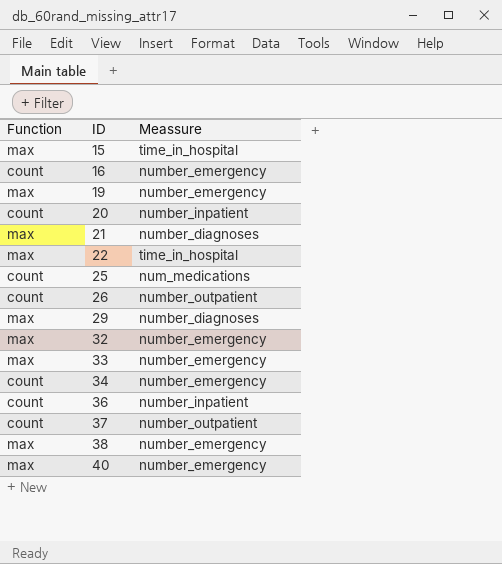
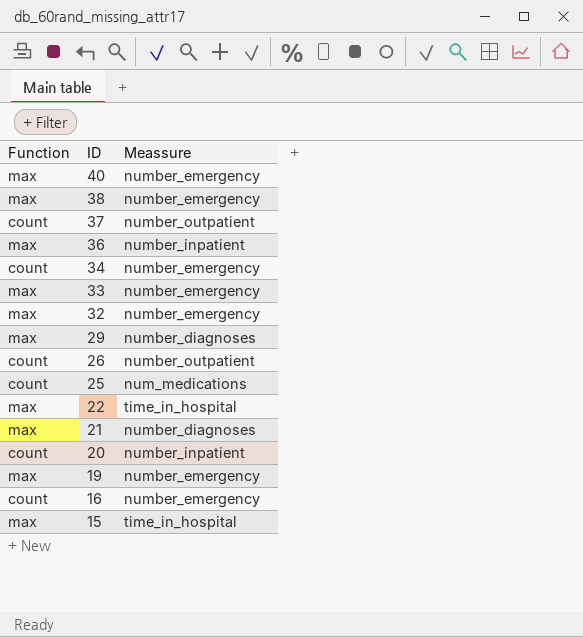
row order: ID ascending -> ID descending
36 | Function: count -> max

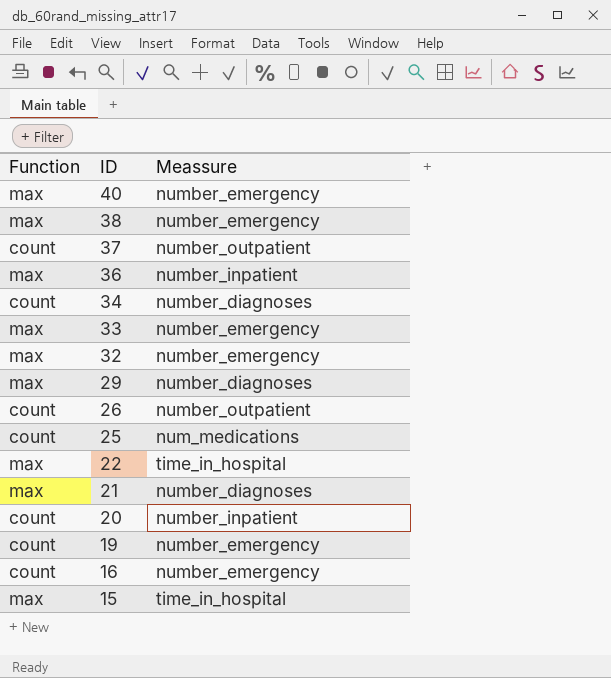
34 | Meassure: number_emergency -> number_diagnoses
19 | Function: max -> count

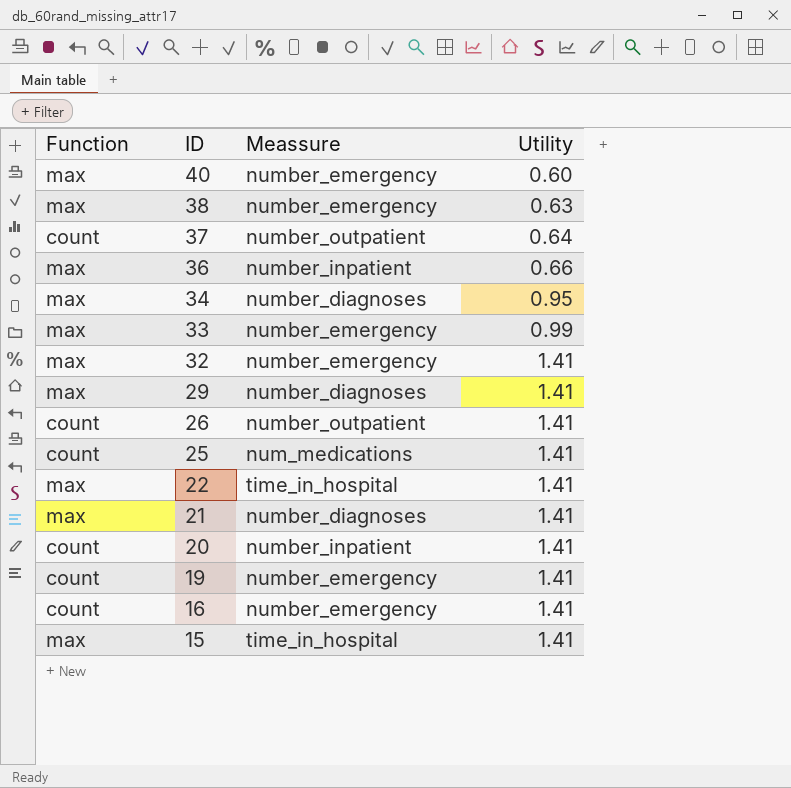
column Utility | position: none -> 4
34 | Function: count -> max

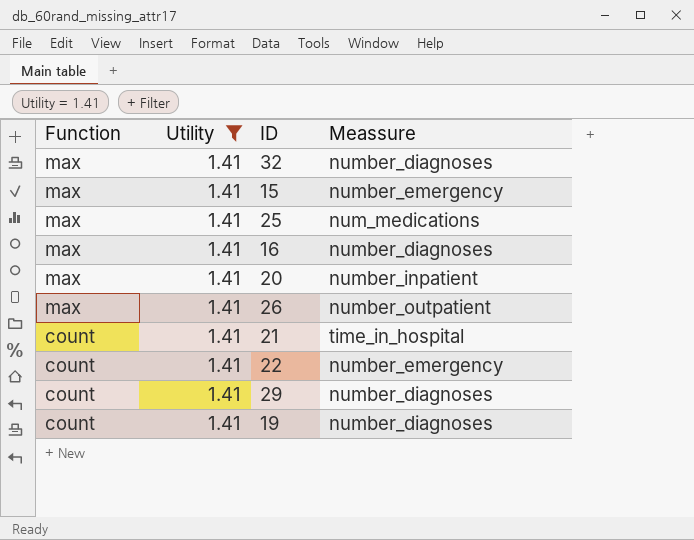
filter: none -> Utility = 1.41
row order: ID descending -> Function descending
column Utility | position: 4 -> 2
32 | Meassure: number_emergency -> number_diagnoses
15 | Meassure: time_in_hospital -> number_emergency
25 | Function: count -> max
16 | Function: count -> max
16 | Meassure: number_emergency -> number_diagnoses
20 | Function: count -> max
26 | Function: count -> max
21 | Function: max -> count
21 | Meassure: number_diagnoses -> time_in_hospital
22 | Function: max -> count
22 | Meassure: time_in_hospital -> number_emergency
29 | Function: max -> count
19 | Meassure: number_emergency -> number_diagnoses

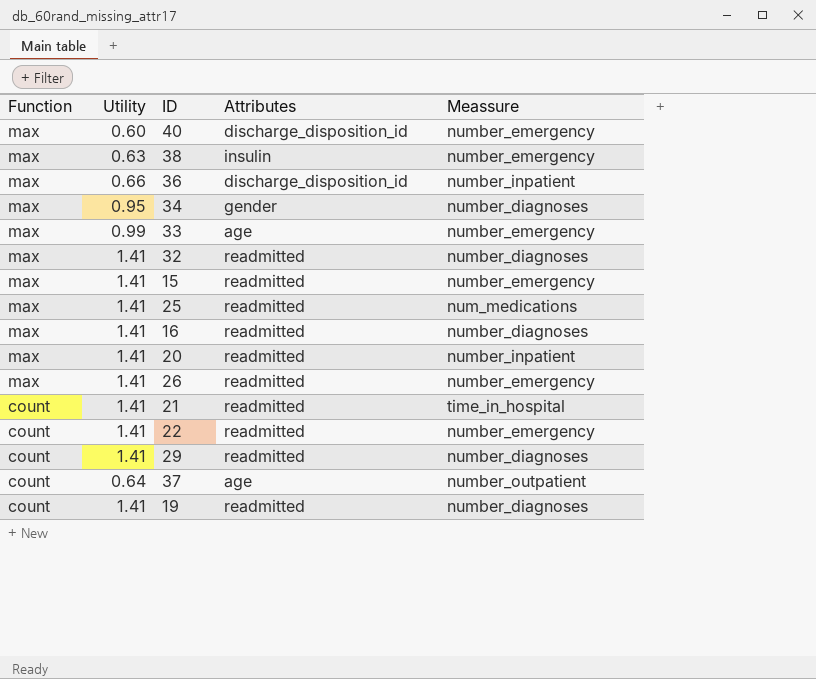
filter: Utility = 1.41 -> none
column Attributes | position: none -> 4
26 | Meassure: number_outpatient -> number_emergency

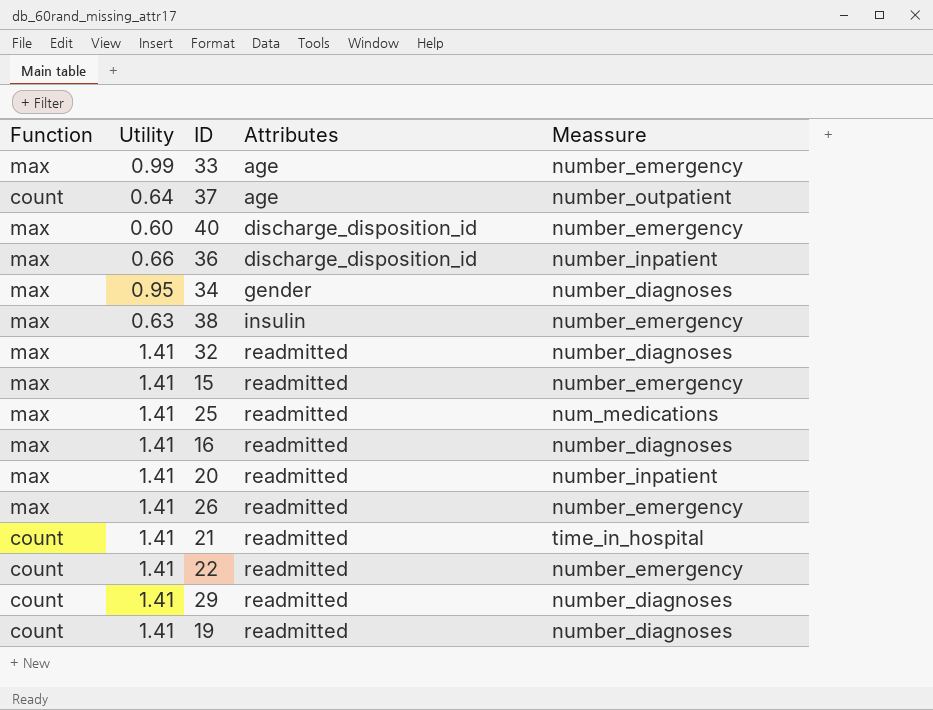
row order: Function descending -> Attributes ascending

